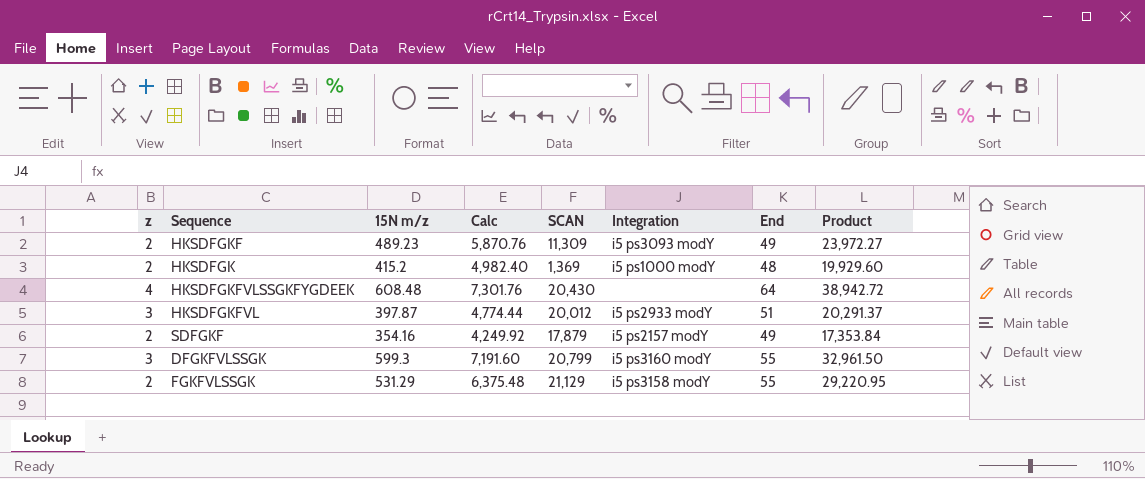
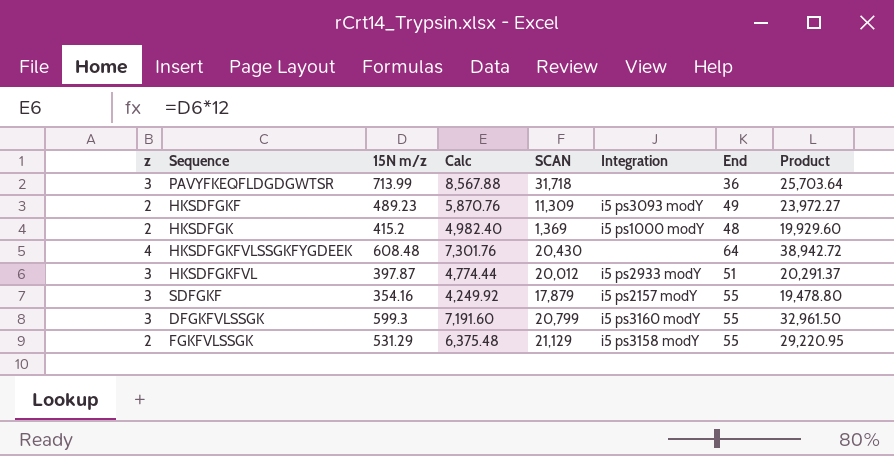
row PAVYFKEQFLDGDGWTSR: none -> 3 | 713.99 | 8,567.88 | 31,718 | none | 36 | 25,703.64
SDFGKF | z: 2 -> 3
SDFGKF | End: 49 -> 55
SDFGKF | Product: 17,353.84 -> 19,478.80

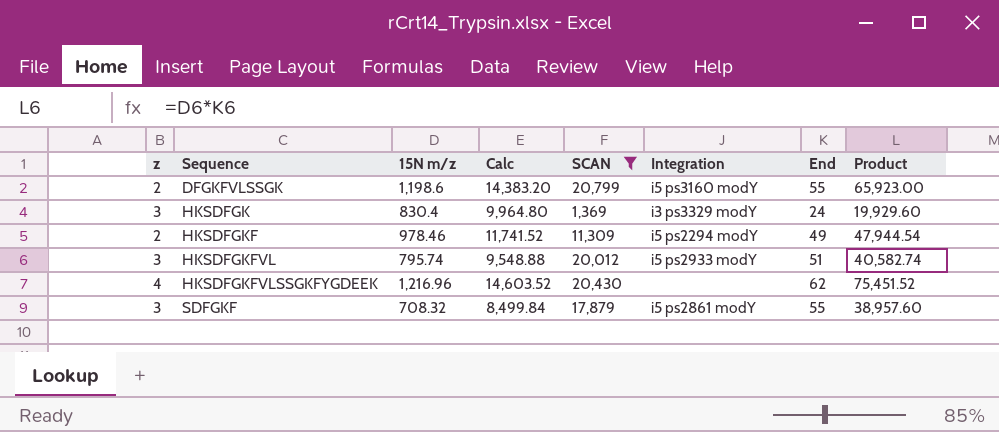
filter: none -> SCAN <= 20,799
row order: none -> Sequence ascending
DFGKFVLSSGK | z: 3 -> 2
DFGKFVLSSGK | 15N m/z: 599.3 -> 1,198.6
DFGKFVLSSGK | Calc: 7,191.60 -> 14,383.20
DFGKFVLSSGK | Product: 32,961.50 -> 65,923.00
HKSDFGK | z: 2 -> 3
HKSDFGK | 15N m/z: 415.2 -> 830.4
HKSDFGK | Calc: 4,982.40 -> 9,964.80
HKSDFGK | Integration: i5 ps1000 modY -> i3 ps3329 modY
HKSDFGK | End: 48 -> 24
HKSDFGKF | 15N m/z: 489.23 -> 978.46
HKSDFGKF | Calc: 5,870.76 -> 11,741.52
HKSDFGKF | Integration: i5 ps3093 modY -> i5 ps2294 modY
HKSDFGKF | Product: 23,972.27 -> 47,944.54
HKSDFGKFVL | 15N m/z: 397.87 -> 795.74
HKSDFGKFVL | Calc: 4,774.44 -> 9,548.88
HKSDFGKFVL | Product: 20,291.37 -> 40,582.74
HKSDFGKFVLSSGKFYGDEEK | 15N m/z: 608.48 -> 1,216.96
HKSDFGKFVLSSGKFYGDEEK | Calc: 7,301.76 -> 14,603.52
HKSDFGKFVLSSGKFYGDEEK | End: 64 -> 62
HKSDFGKFVLSSGKFYGDEEK | Product: 38,942.72 -> 75,451.52
SDFGKF | 15N m/z: 354.16 -> 708.32
SDFGKF | Calc: 4,249.92 -> 8,499.84
SDFGKF | Integration: i5 ps2157 modY -> i5 ps2861 modY
SDFGKF | Product: 19,478.80 -> 38,957.60

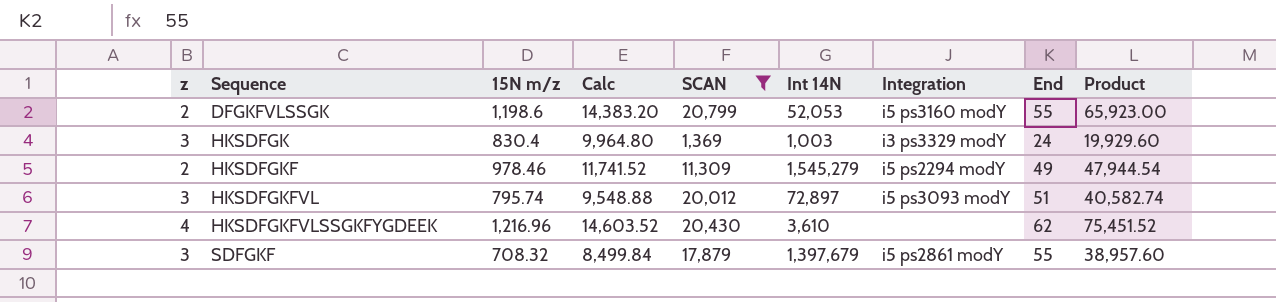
column Int 14N | position: none -> 6
HKSDFGKFVL | Integration: i5 ps2933 modY -> i5 ps3093 modY

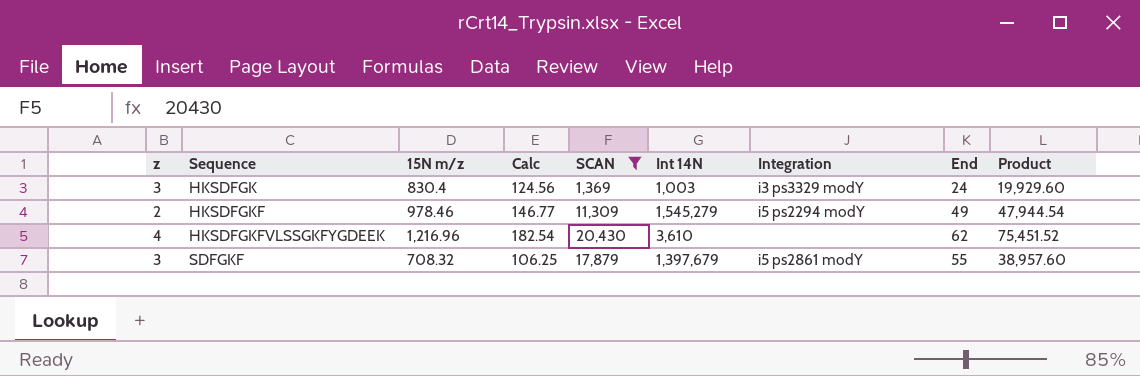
column Calc | formula: [15N m/z] * 12 -> [15N m/z] * 0.15
row DFGKFVLSSGK: 2 | 1,198.6 | 14,383.20 | 20,799 | 52,053 | i5 ps3160 modY | 55 | 65,923.00 -> none
row HKSDFGKFVL: 3 | 795.74 | 9,548.88 | 20,012 | 72,897 | i5 ps3093 modY | 51 | 40,582.74 -> none

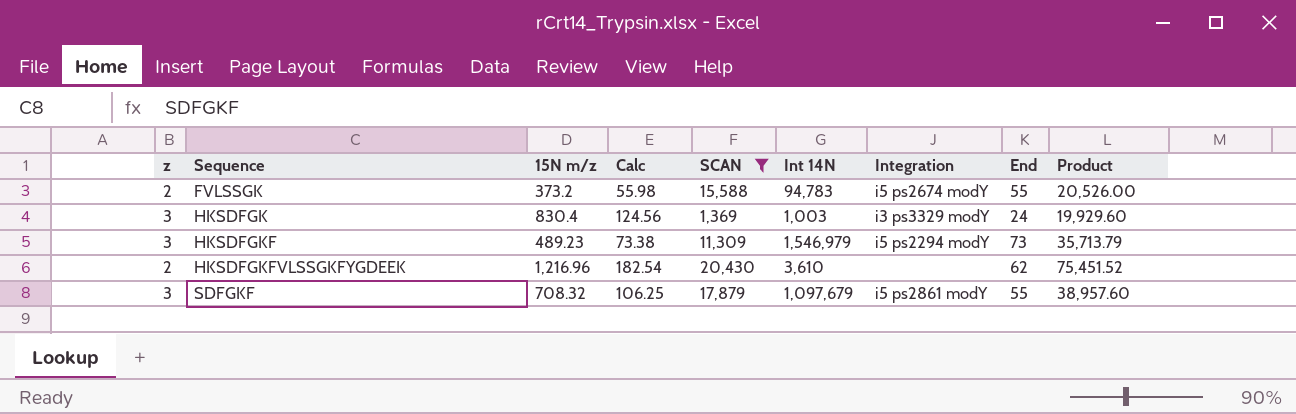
row FVLSSGK: none -> 2 | 373.2 | 55.98 | 15,588 | 94,783 | i5 ps2674 modY | 55 | 20,526.00
HKSDFGKF | z: 2 -> 3
HKSDFGKF | 15N m/z: 978.46 -> 489.23
HKSDFGKF | Calc: 146.77 -> 73.38
HKSDFGKF | Int 14N: 1,545,279 -> 1,546,979
HKSDFGKF | End: 49 -> 73
HKSDFGKF | Product: 47,944.54 -> 35,713.79
HKSDFGKFVLSSGKFYGDEEK | z: 4 -> 2
SDFGKF | Int 14N: 1,397,679 -> 1,097,679

